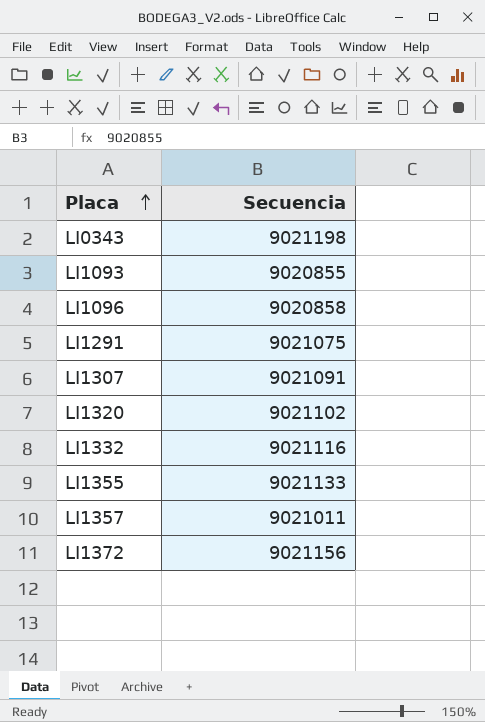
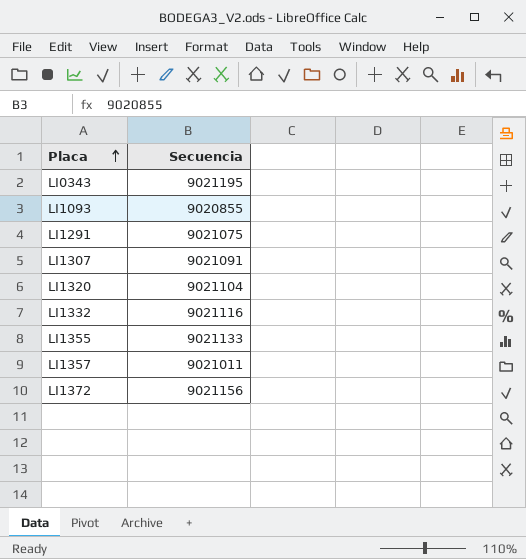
row LI1096: 9020858 -> none
LI0343 | Secuencia: 9021198 -> 9021195
LI1320 | Secuencia: 9021102 -> 9021104

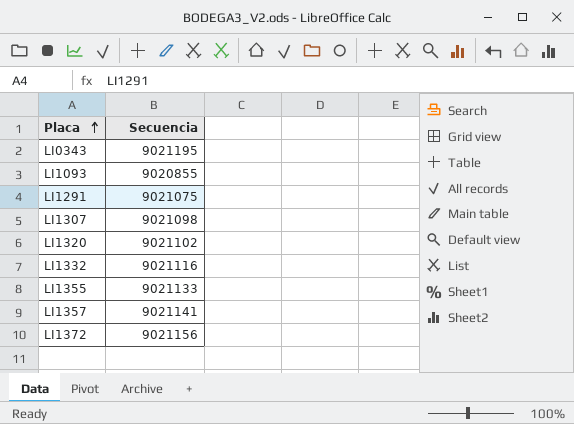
LI1307 | Secuencia: 9021091 -> 9021098
LI1320 | Secuencia: 9021104 -> 9021102
LI1357 | Secuencia: 9021011 -> 9021141

